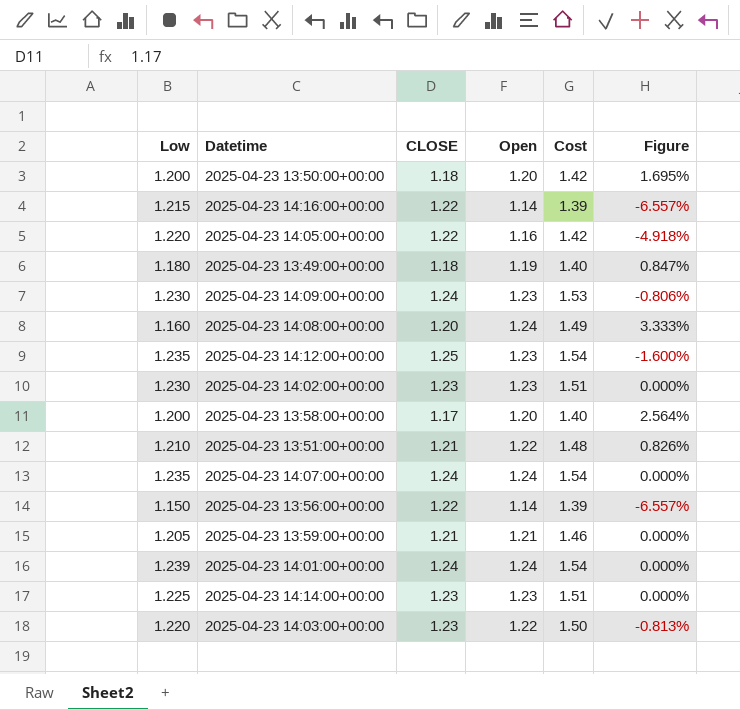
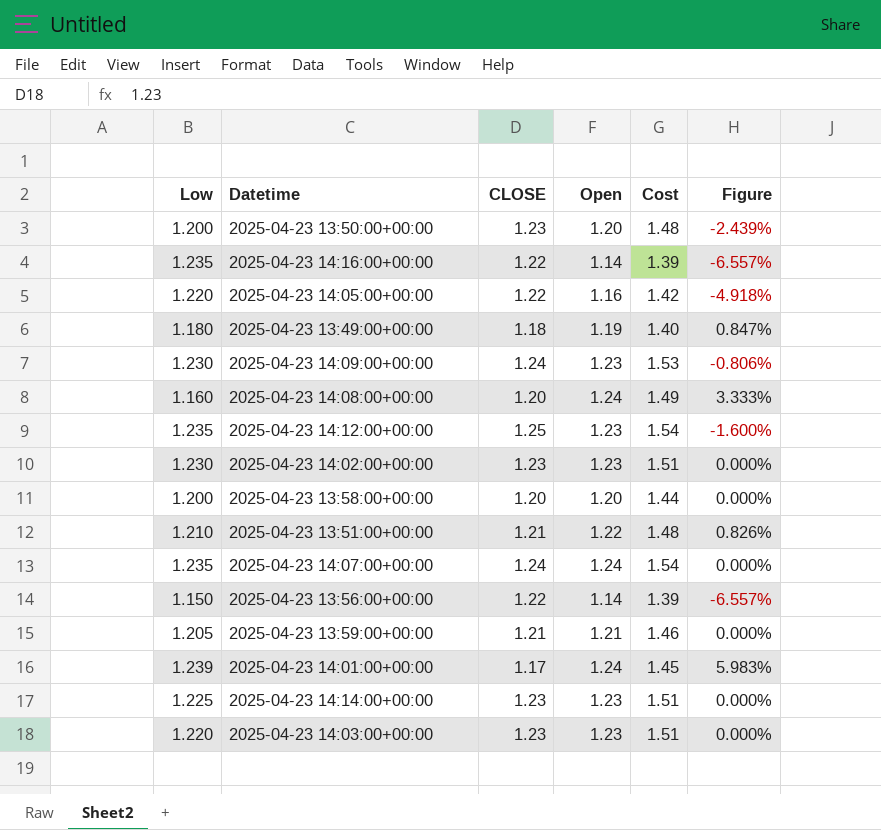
2025-04-23 13:50:00+00:00 | CLOSE: 1.18 -> 1.23
2025-04-23 13:50:00+00:00 | Cost: 1.42 -> 1.48
2025-04-23 13:50:00+00:00 | Figure: 1.695% -> -2.439%
2025-04-23 14:16:00+00:00 | Low: 1.215 -> 1.235
2025-04-23 13:58:00+00:00 | CLOSE: 1.17 -> 1.20
2025-04-23 13:58:00+00:00 | Cost: 1.40 -> 1.44
2025-04-23 13:58:00+00:00 | Figure: 2.564% -> 0.000%
2025-04-23 14:01:00+00:00 | CLOSE: 1.24 -> 1.17
2025-04-23 14:01:00+00:00 | Cost: 1.54 -> 1.45
2025-04-23 14:01:00+00:00 | Figure: 0.000% -> 5.983%
2025-04-23 14:03:00+00:00 | Open: 1.22 -> 1.23
2025-04-23 14:03:00+00:00 | Cost: 1.50 -> 1.51
2025-04-23 14:03:00+00:00 | Figure: -0.813% -> 0.000%

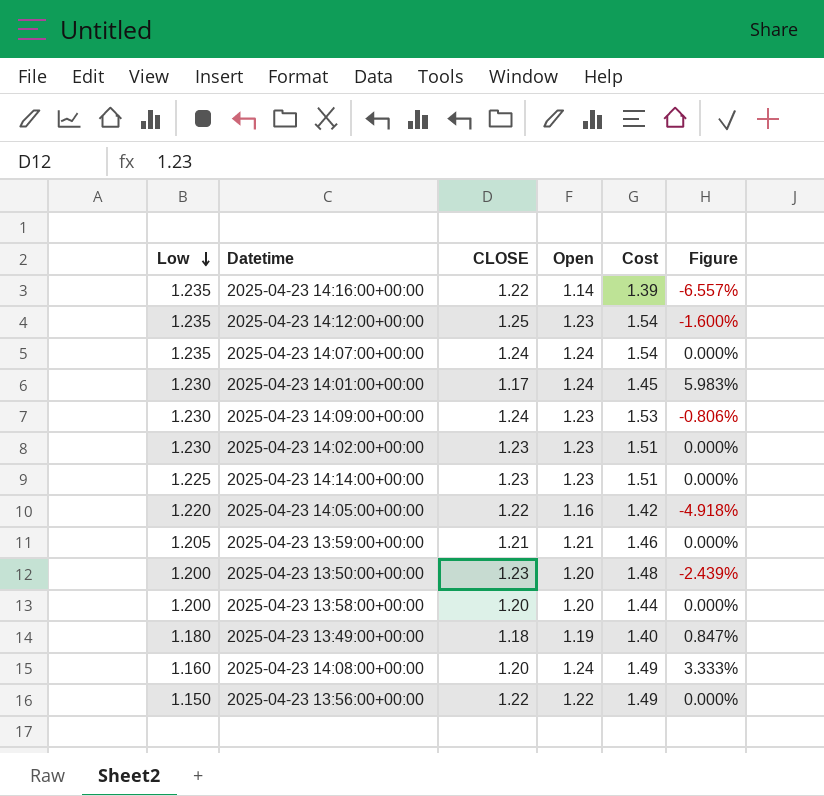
row order: none -> Low descending
row 2025-04-23 13:51:00+00:00: 1.210 | 1.21 | 1.22 | 1.48 | 0.826% -> none
row 2025-04-23 14:03:00+00:00: 1.220 | 1.23 | 1.23 | 1.51 | 0.000% -> none
2025-04-23 14:01:00+00:00 | Low: 1.239 -> 1.230
2025-04-23 13:56:00+00:00 | Open: 1.14 -> 1.22
2025-04-23 13:56:00+00:00 | Cost: 1.39 -> 1.49
2025-04-23 13:56:00+00:00 | Figure: -6.557% -> 0.000%

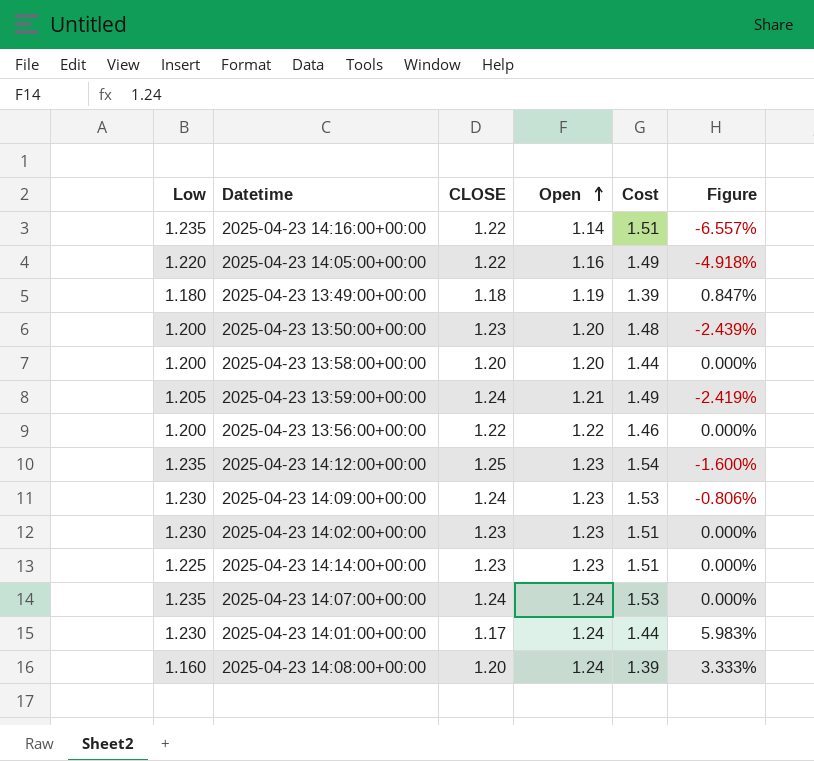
row order: Low descending -> Open ascending
column Cost | formula: [CLOSE] * [Open] -> [Low] * [CLOSE]
2025-04-23 13:59:00+00:00 | CLOSE: 1.21 -> 1.24
2025-04-23 13:59:00+00:00 | Figure: 0.000% -> -2.419%
2025-04-23 13:56:00+00:00 | Low: 1.150 -> 1.200

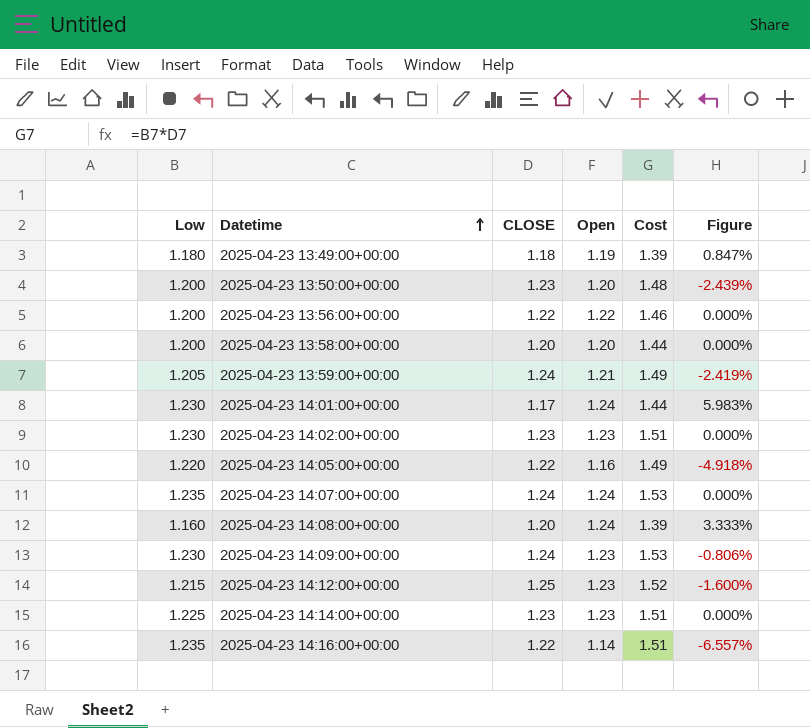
row order: Open ascending -> Datetime ascending
2025-04-23 14:12:00+00:00 | Low: 1.235 -> 1.215
2025-04-23 14:12:00+00:00 | Cost: 1.54 -> 1.52

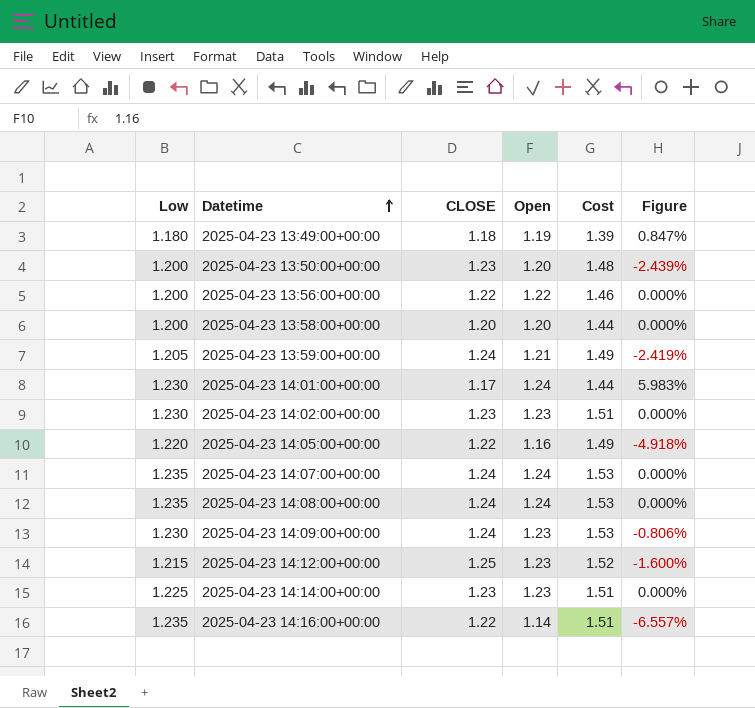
2025-04-23 14:08:00+00:00 | Low: 1.160 -> 1.235
2025-04-23 14:08:00+00:00 | CLOSE: 1.20 -> 1.24
2025-04-23 14:08:00+00:00 | Cost: 1.39 -> 1.53
2025-04-23 14:08:00+00:00 | Figure: 3.333% -> 0.000%

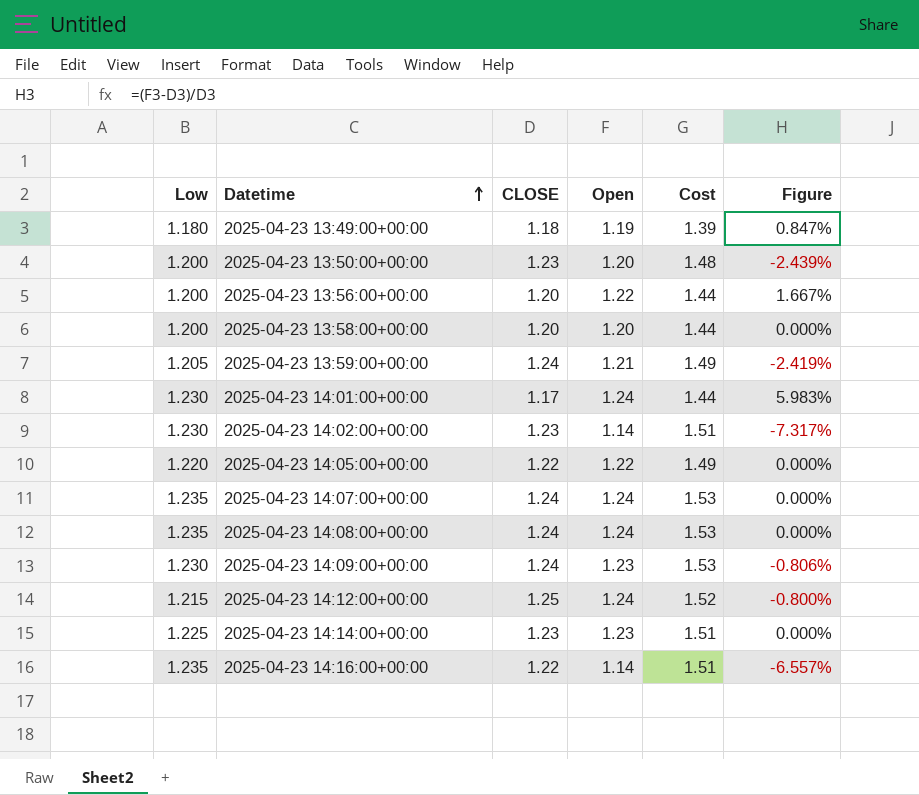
2025-04-23 13:56:00+00:00 | CLOSE: 1.22 -> 1.20
2025-04-23 13:56:00+00:00 | Cost: 1.46 -> 1.44
2025-04-23 13:56:00+00:00 | Figure: 0.000% -> 1.667%
2025-04-23 14:02:00+00:00 | Open: 1.23 -> 1.14
2025-04-23 14:02:00+00:00 | Figure: 0.000% -> -7.317%
2025-04-23 14:05:00+00:00 | Open: 1.16 -> 1.22
2025-04-23 14:05:00+00:00 | Figure: -4.918% -> 0.000%
2025-04-23 14:12:00+00:00 | Open: 1.23 -> 1.24
2025-04-23 14:12:00+00:00 | Figure: -1.600% -> -0.800%

